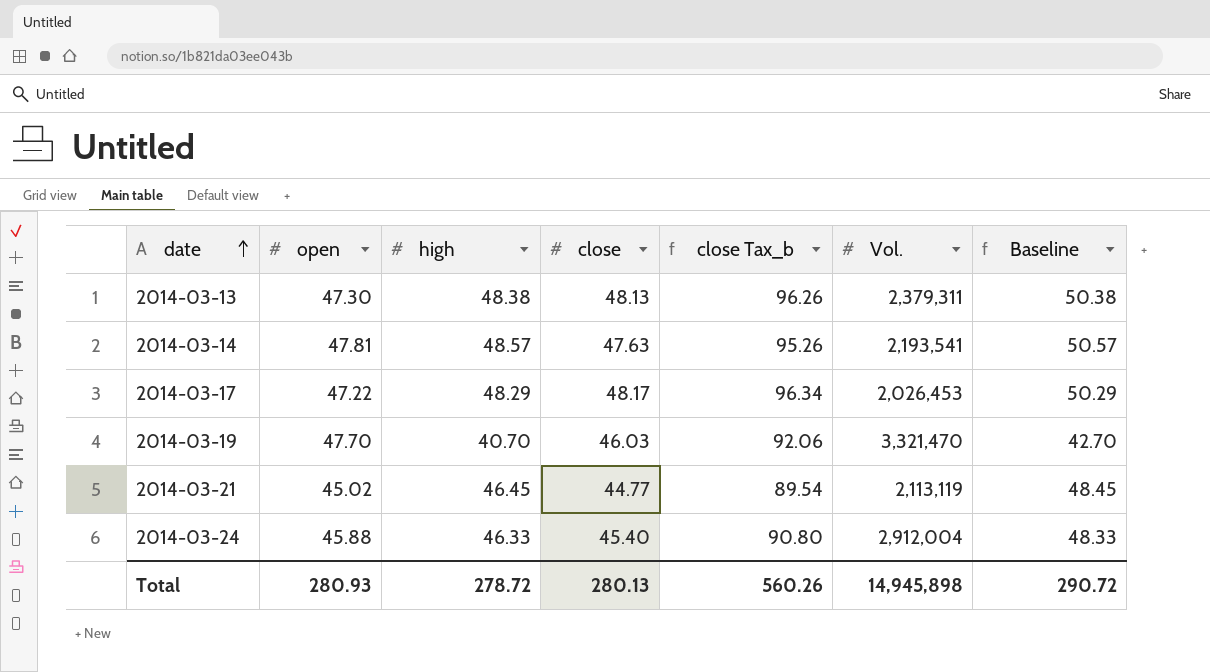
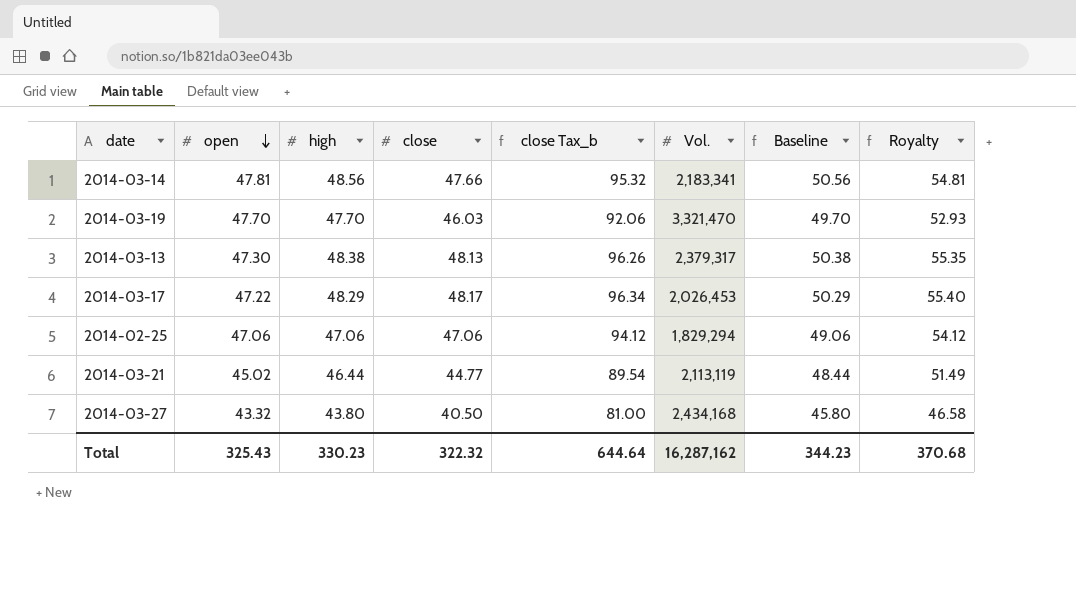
row order: date ascending -> open descending
column Royalty | formula: none -> [close] * 1.15
row 2014-03-24: 45.88 | 46.33 | 45.40 | 90.80 | 2,912,004 | 48.33 -> none
2014-03-14 | high: 48.57 -> 48.56
2014-03-14 | close: 47.63 -> 47.66
2014-03-14 | close Tax_b: 95.26 -> 95.32
2014-03-14 | Vol.: 2,193,541 -> 2,183,341
2014-03-14 | Baseline: 50.57 -> 50.56
2014-03-19 | high: 40.70 -> 47.70
2014-03-19 | Baseline: 42.70 -> 49.70
2014-03-13 | Vol.: 2,379,311 -> 2,379,317
row 2014-02-25: none -> 47.06 | 47.06 | 47.06 | 94.12 | 1,829,294 | 49.06 | 54.12
2014-03-21 | high: 46.45 -> 46.44
2014-03-21 | Baseline: 48.45 -> 48.44
row 2014-03-27: none -> 43.32 | 43.80 | 40.50 | 81.00 | 2,434,168 | 45.80 | 46.58
Total | open: 280.93 -> 325.43
Total | high: 278.72 -> 330.23
Total | close: 280.13 -> 322.32
Total | close Tax_b: 560.26 -> 644.64
Total | Vol.: 14,945,898 -> 16,287,162
Total | Baseline: 290.72 -> 344.23

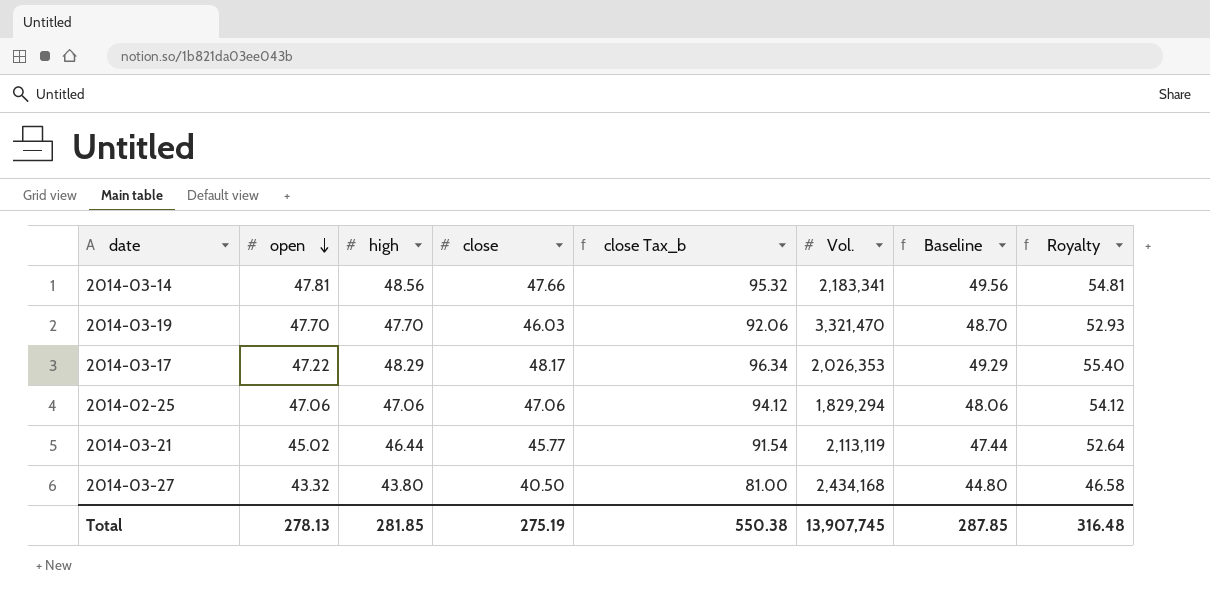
column Baseline | formula: [high] + 2 -> [high] + 1
row 2014-03-13: 47.30 | 48.38 | 48.13 | 96.26 | 2,379,317 | 50.38 | 55.35 -> none
2014-03-17 | Vol.: 2,026,453 -> 2,026,353
2014-03-21 | close: 44.77 -> 45.77
2014-03-21 | close Tax_b: 89.54 -> 91.54
2014-03-21 | Royalty: 51.49 -> 52.64
Total | open: 325.43 -> 278.13
Total | high: 330.23 -> 281.85
Total | close: 322.32 -> 275.19
Total | close Tax_b: 644.64 -> 550.38
Total | Vol.: 16,287,162 -> 13,907,745
Total | Baseline: 344.23 -> 287.85
Total | Royalty: 370.68 -> 316.48

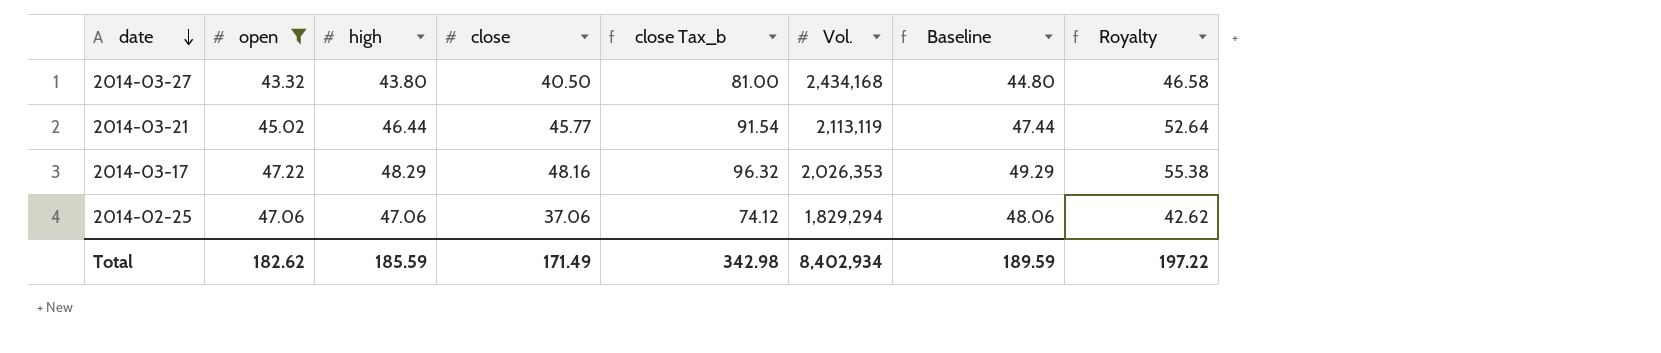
filter: none -> open <= 47.22
row order: open descending -> date descending
2014-03-17 | close: 48.17 -> 48.16
2014-03-17 | close Tax_b: 96.34 -> 96.32
2014-03-17 | Royalty: 55.40 -> 55.38
2014-02-25 | close: 47.06 -> 37.06
2014-02-25 | close Tax_b: 94.12 -> 74.12
2014-02-25 | Royalty: 54.12 -> 42.62
Total | open: 278.13 -> 182.62
Total | high: 281.85 -> 185.59
Total | close: 275.19 -> 171.49
Total | close Tax_b: 550.38 -> 342.98
Total | Vol.: 13,907,745 -> 8,402,934
Total | Baseline: 287.85 -> 189.59
Total | Royalty: 316.48 -> 197.22

